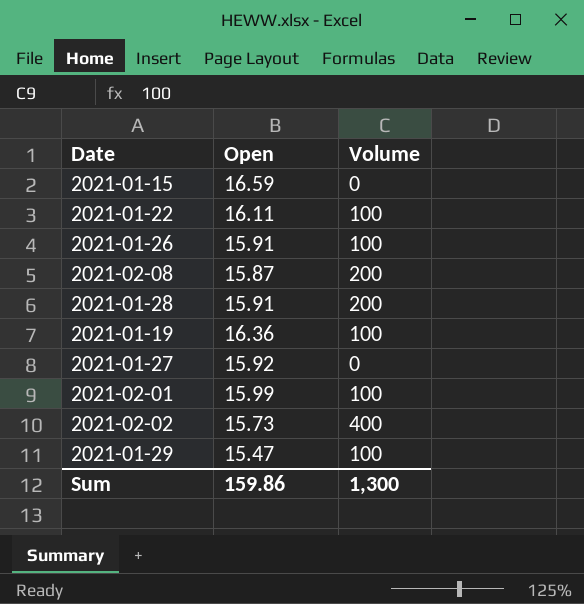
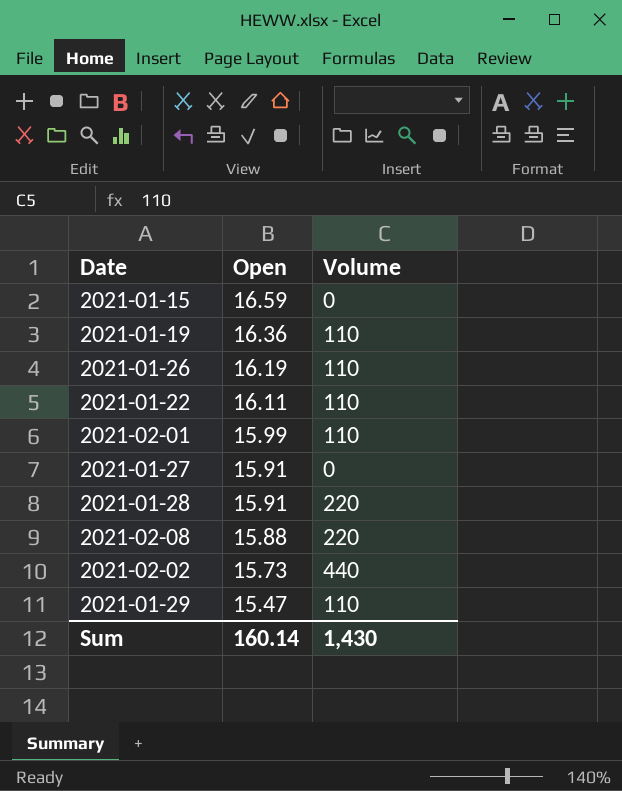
row order: none -> Open descending
2021-01-19 | Volume: 100 -> 110
2021-01-26 | Open: 15.91 -> 16.19
2021-01-26 | Volume: 100 -> 110
2021-01-22 | Volume: 100 -> 110
2021-02-01 | Volume: 100 -> 110
2021-01-27 | Open: 15.92 -> 15.91
2021-01-28 | Volume: 200 -> 220
2021-02-08 | Open: 15.87 -> 15.88
2021-02-08 | Volume: 200 -> 220
2021-02-02 | Volume: 400 -> 440
2021-01-29 | Volume: 100 -> 110
Sum | Open: 159.86 -> 160.14
Sum | Volume: 1,300 -> 1,430

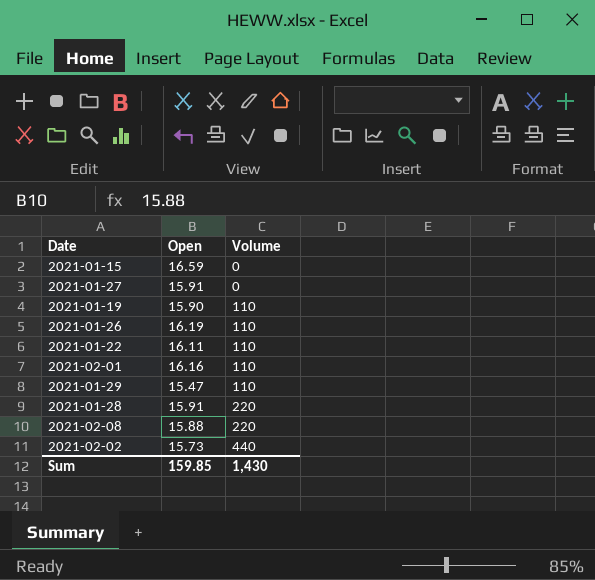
row order: Open descending -> Volume ascending
2021-01-19 | Open: 16.36 -> 15.90
2021-02-01 | Open: 15.99 -> 16.16
Sum | Open: 160.14 -> 159.85

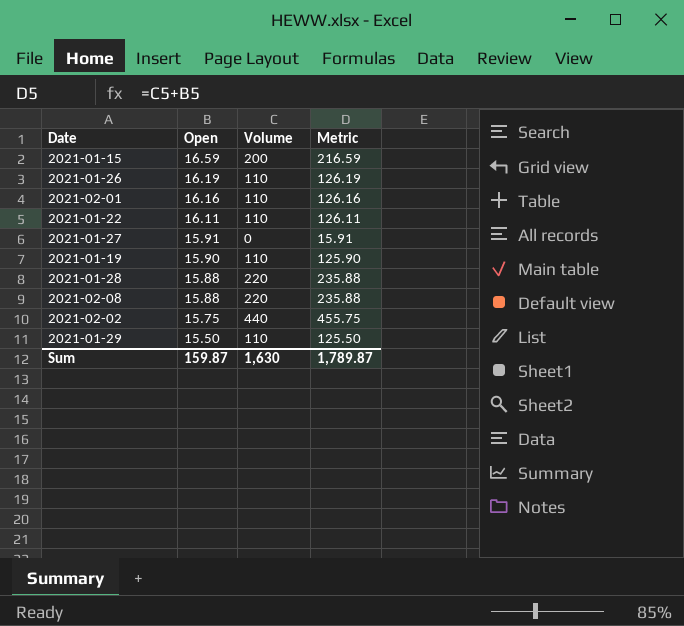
row order: Volume ascending -> Open descending
column Metric | formula: none -> [Open] + [Volume]
2021-01-15 | Volume: 0 -> 200
2021-01-28 | Open: 15.91 -> 15.88
2021-02-02 | Open: 15.73 -> 15.75
2021-01-29 | Open: 15.47 -> 15.50
Sum | Open: 159.85 -> 159.87
Sum | Volume: 1,430 -> 1,630

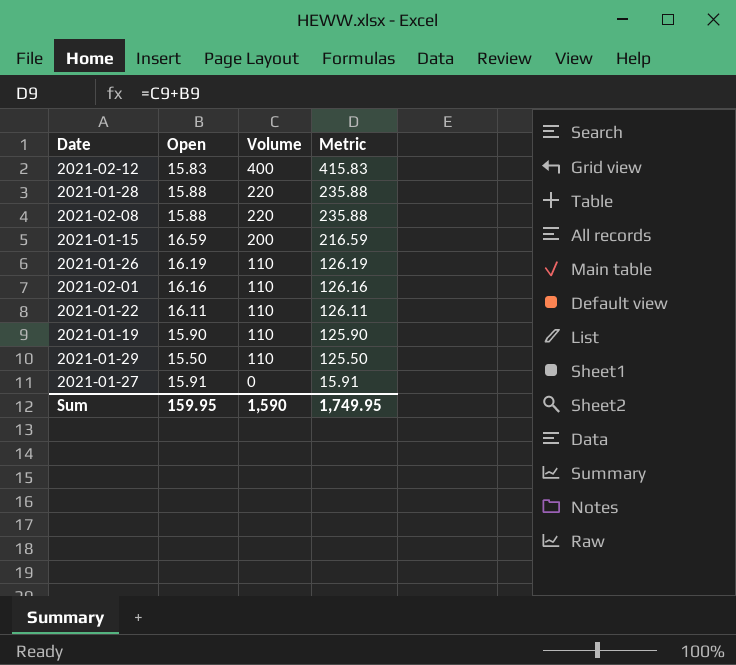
row order: Open descending -> Volume descending
row 2021-02-02: 15.75 | 440 | 455.75 -> none
row 2021-02-12: none -> 15.83 | 400 | 415.83
Sum | Open: 159.87 -> 159.95
Sum | Volume: 1,630 -> 1,590
Sum | Metric: 1,789.87 -> 1,749.95

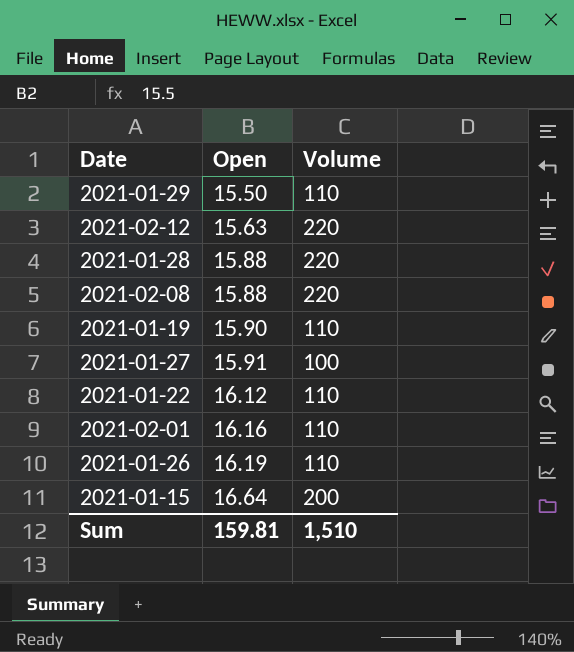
row order: Volume descending -> Open ascending
column Metric | formula: [Open] + [Volume] -> none
2021-02-12 | Open: 15.83 -> 15.63
2021-02-12 | Volume: 400 -> 220
2021-01-27 | Volume: 0 -> 100
2021-01-22 | Open: 16.11 -> 16.12
2021-01-15 | Open: 16.59 -> 16.64
Sum | Open: 159.95 -> 159.81
Sum | Volume: 1,590 -> 1,510

